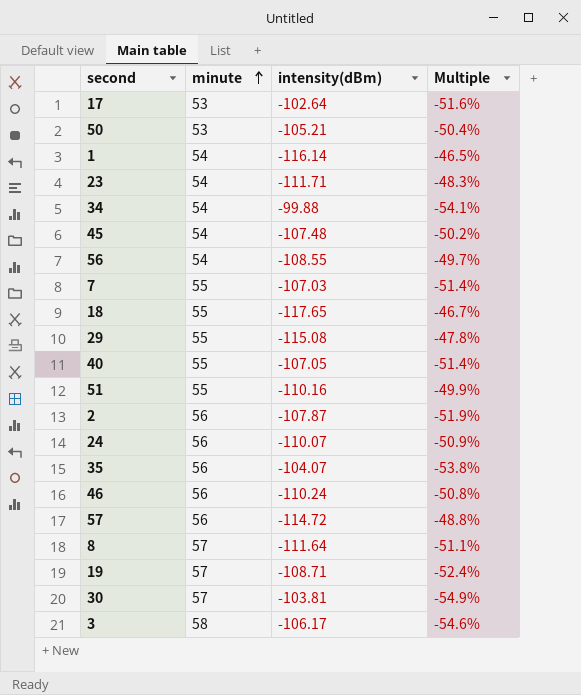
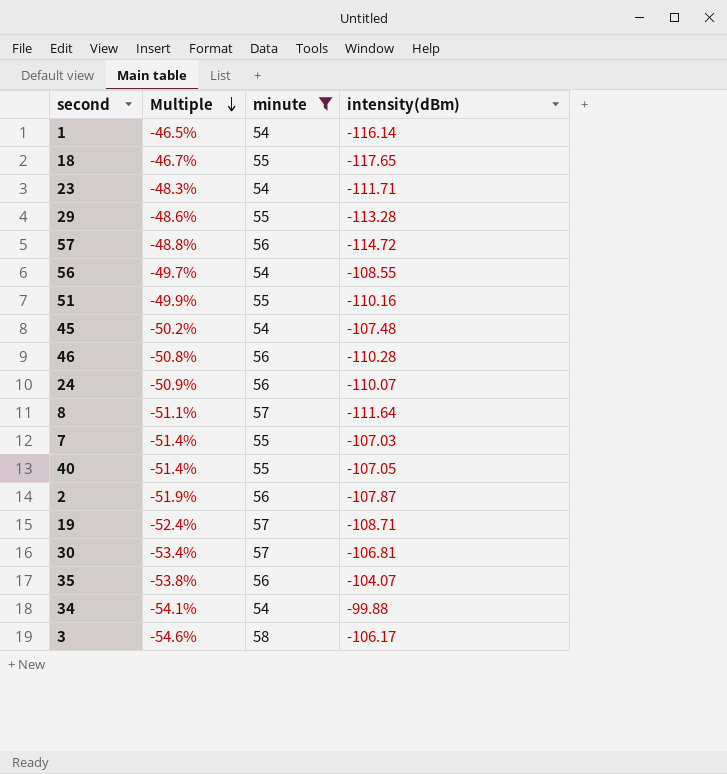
filter: none -> minute != 53
row order: minute ascending -> Multiple descending
column Multiple | position: 4 -> 2
29 | Multiple: -47.8% -> -48.6%
29 | intensity(dBm): -115.08 -> -113.28
46 | intensity(dBm): -110.24 -> -110.28
30 | Multiple: -54.9% -> -53.4%
30 | intensity(dBm): -103.81 -> -106.81

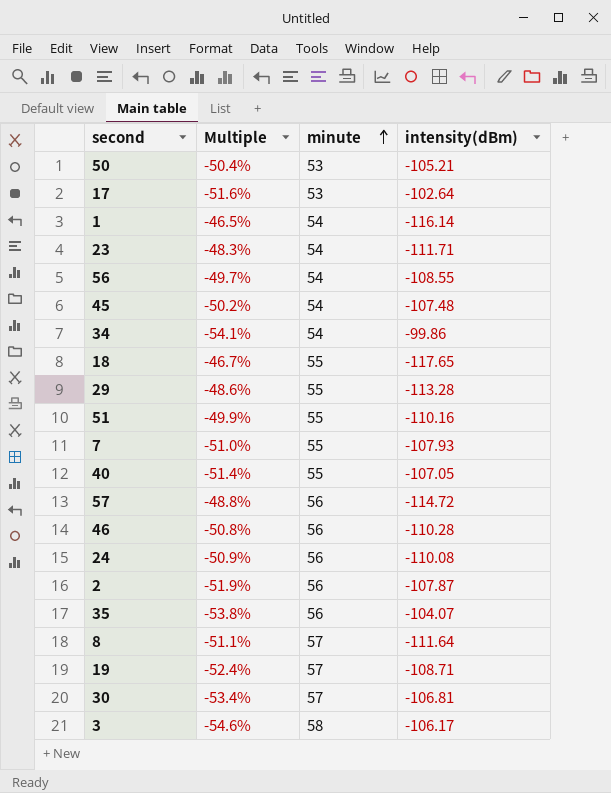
filter: minute != 53 -> none
row order: Multiple descending -> minute ascending
34 | intensity(dBm): -99.88 -> -99.86
7 | Multiple: -51.4% -> -51.0%
7 | intensity(dBm): -107.03 -> -107.93
24 | intensity(dBm): -110.07 -> -110.08

